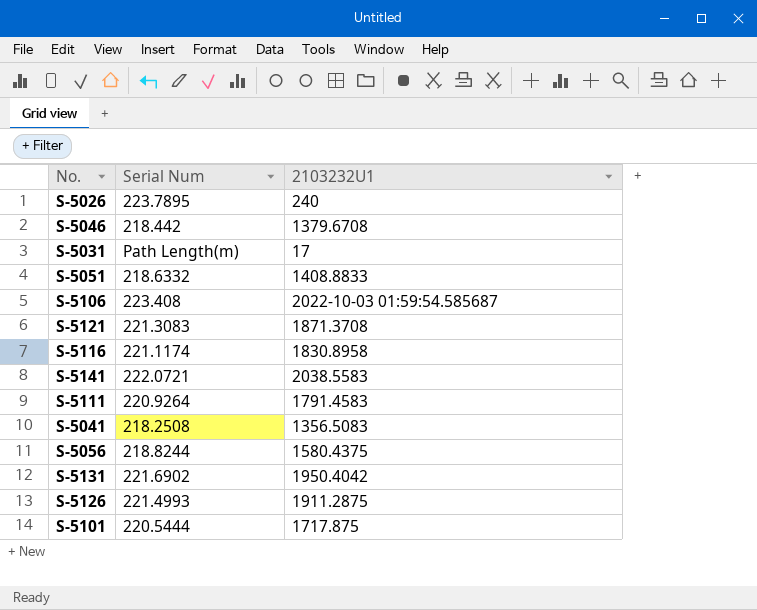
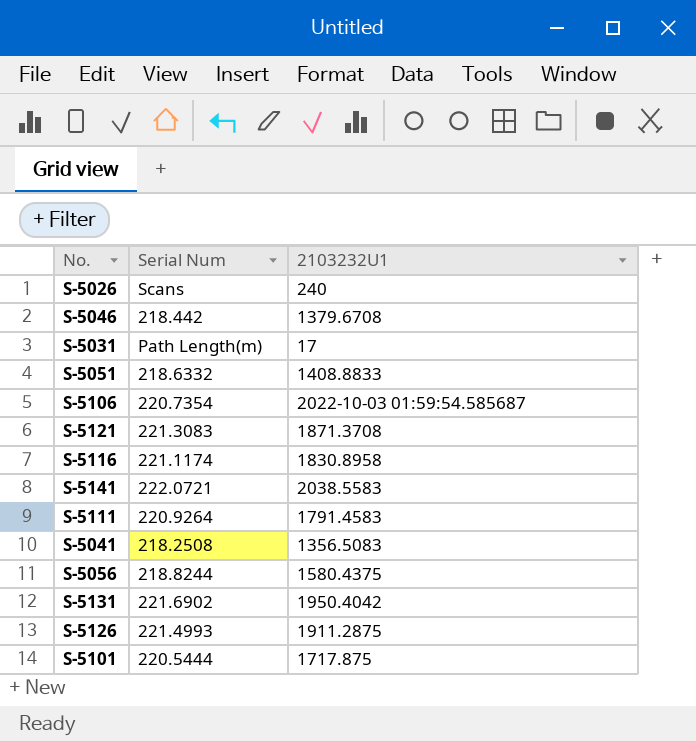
S-5026 | Serial Num: 223.7895 -> Scans
S-5106 | Serial Num: 223.408 -> 220.7354

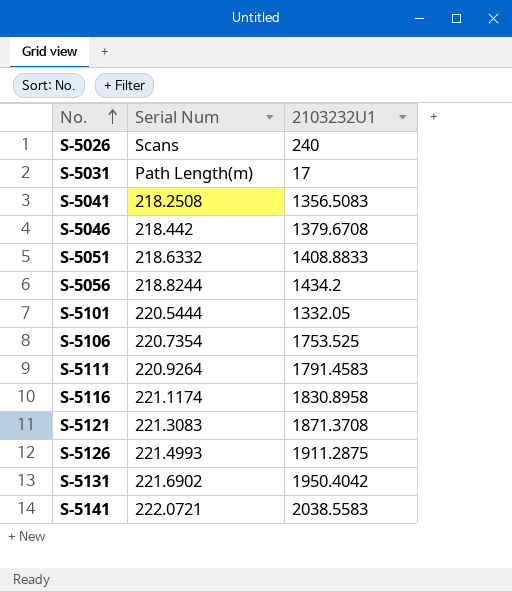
row order: none -> No. ascending
S-5056 | 2103232U1: 1580.4375 -> 1434.2
S-5101 | 2103232U1: 1717.875 -> 1332.05
S-5106 | 2103232U1: 2022-10-03 01:59:54.585687 -> 1753.525

